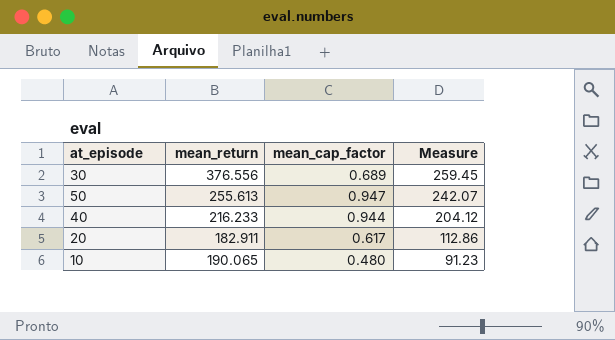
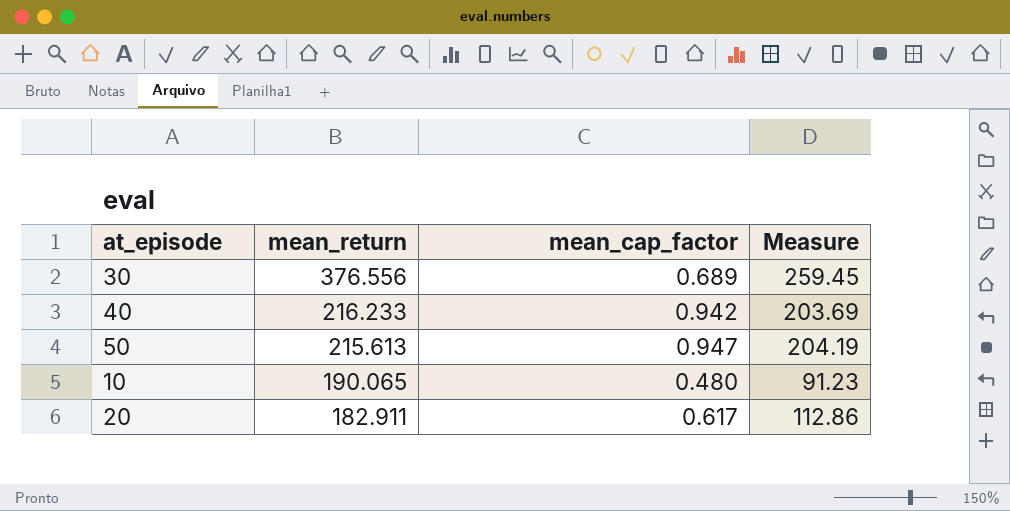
row order: Measure descending -> mean_return descending
40 | mean_cap_factor: 0.944 -> 0.942
40 | Measure: 204.12 -> 203.69
50 | mean_return: 255.613 -> 215.613
50 | Measure: 242.07 -> 204.19

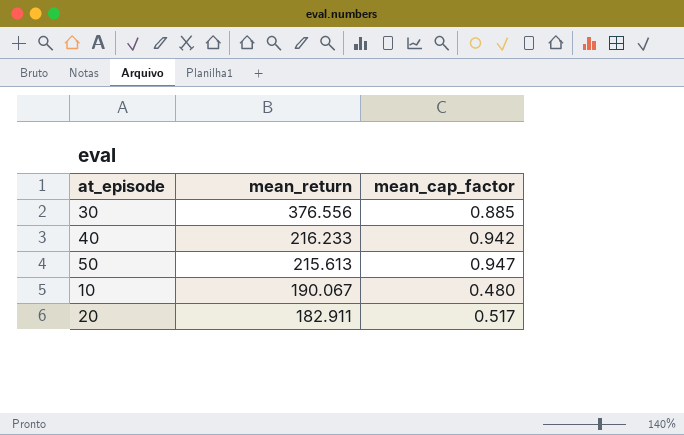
column Measure | formula: [mean_return] * [mean_cap_factor] -> none
30 | mean_cap_factor: 0.689 -> 0.885
10 | mean_return: 190.065 -> 190.067
20 | mean_cap_factor: 0.617 -> 0.517

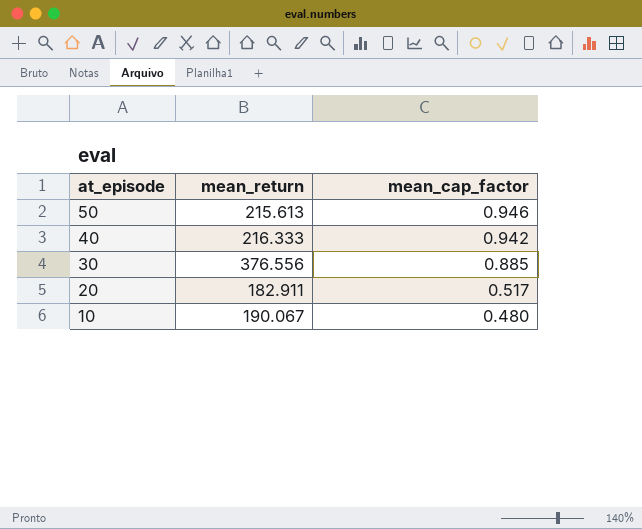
row order: mean_return descending -> at_episode descending
50 | mean_cap_factor: 0.947 -> 0.946
40 | mean_return: 216.233 -> 216.333

